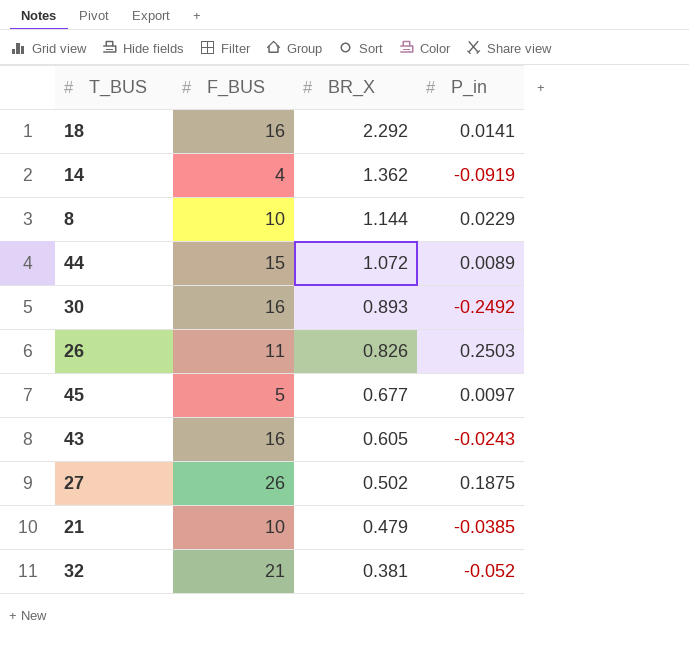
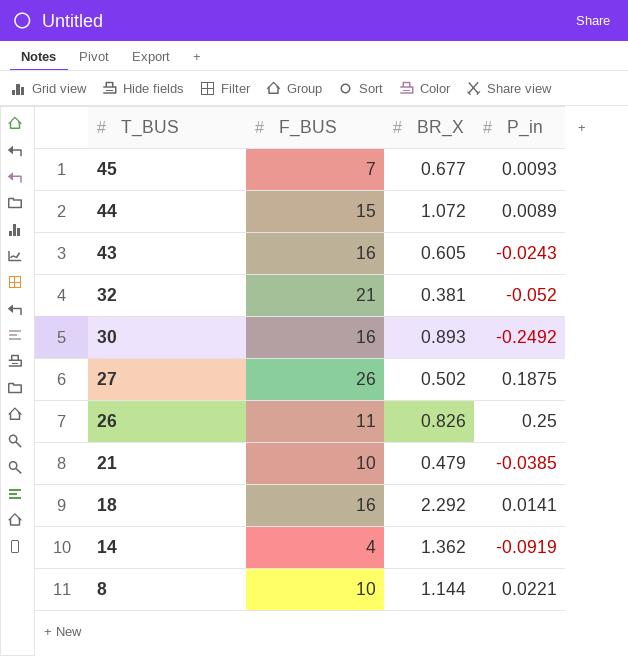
row order: BR_X descending -> T_BUS descending
45 | F_BUS: 5 -> 7
45 | P_in: 0.0097 -> 0.0093
26 | P_in: 0.2503 -> 0.25
8 | P_in: 0.0229 -> 0.0221

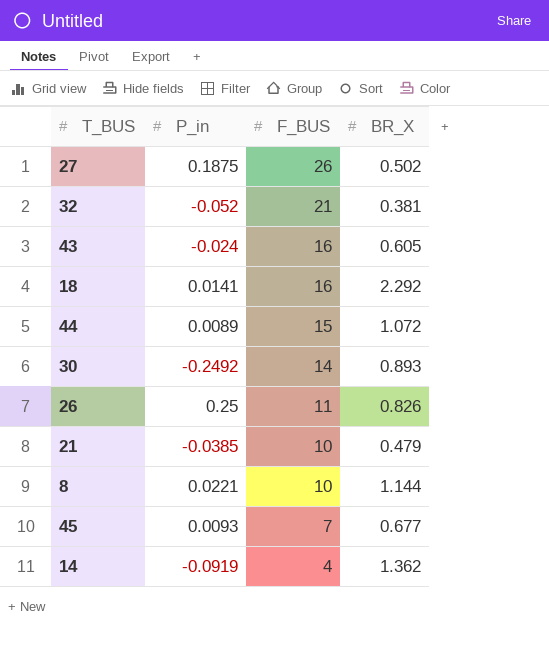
row order: T_BUS descending -> F_BUS descending
column P_in | position: 4 -> 2
43 | P_in: -0.0243 -> -0.024
30 | F_BUS: 16 -> 14

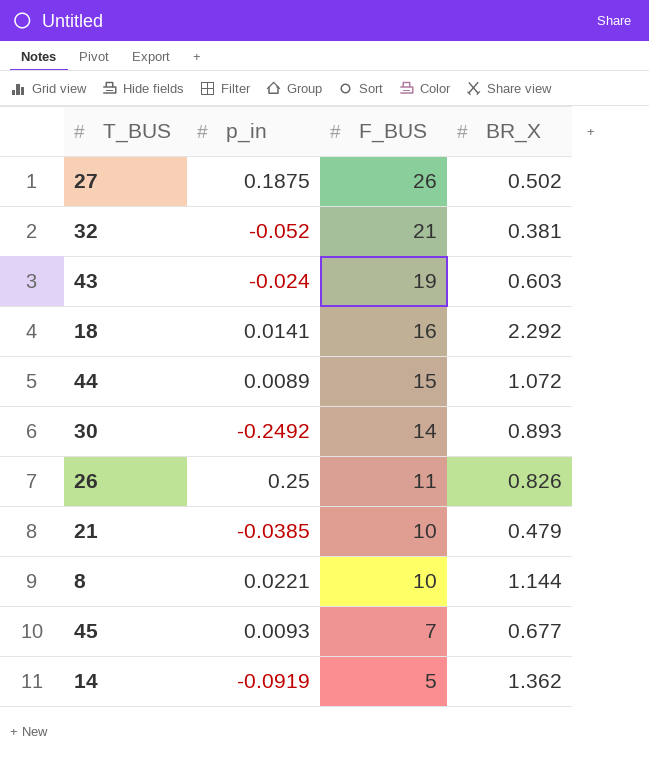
column name: P_in -> p_in
43 | F_BUS: 16 -> 19
43 | BR_X: 0.605 -> 0.603
14 | F_BUS: 4 -> 5

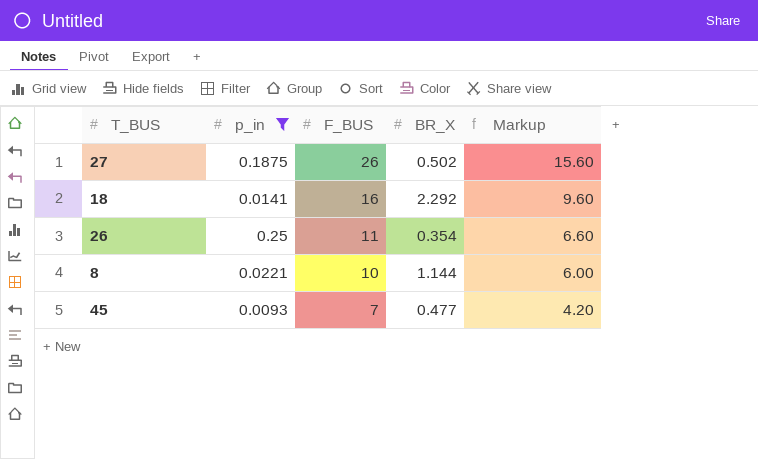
filter: none -> p_in >= 0.0093
column Markup | formula: none -> [F_BUS] * 0.6
26 | BR_X: 0.826 -> 0.354
45 | BR_X: 0.677 -> 0.477

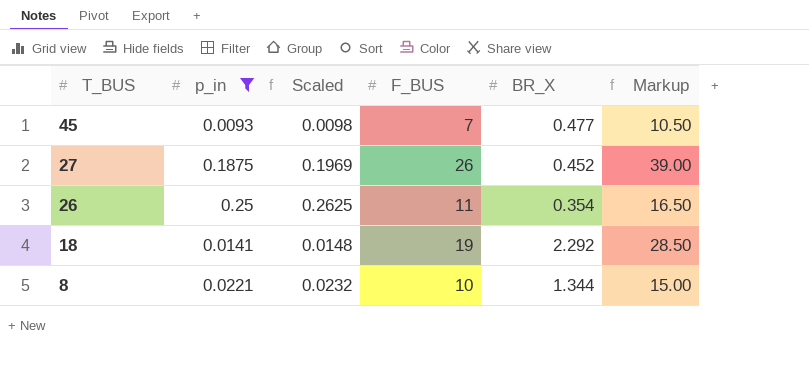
row order: F_BUS descending -> T_BUS descending
column Scaled | formula: none -> [p_in] * 1.05
column Markup | formula: [F_BUS] * 0.6 -> [F_BUS] * 1.5
27 | BR_X: 0.502 -> 0.452
18 | F_BUS: 16 -> 19
8 | BR_X: 1.144 -> 1.344

